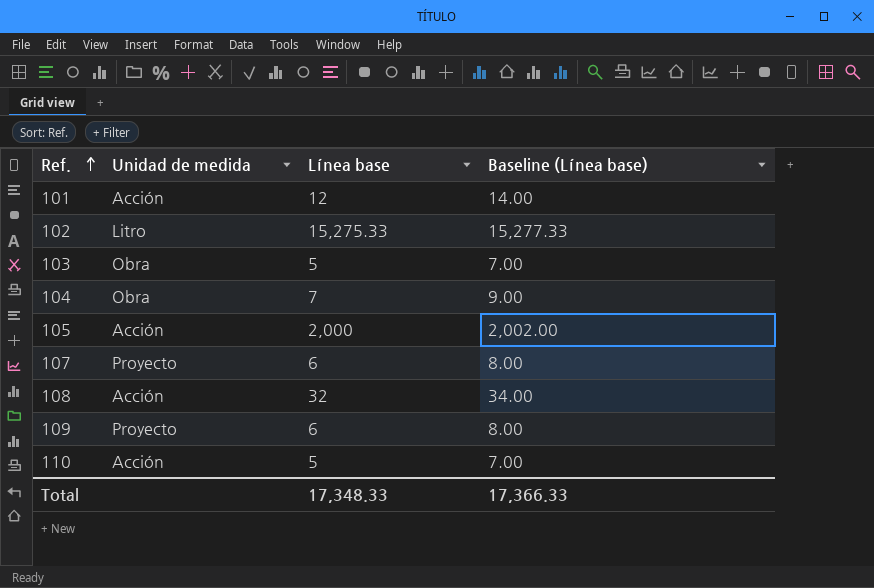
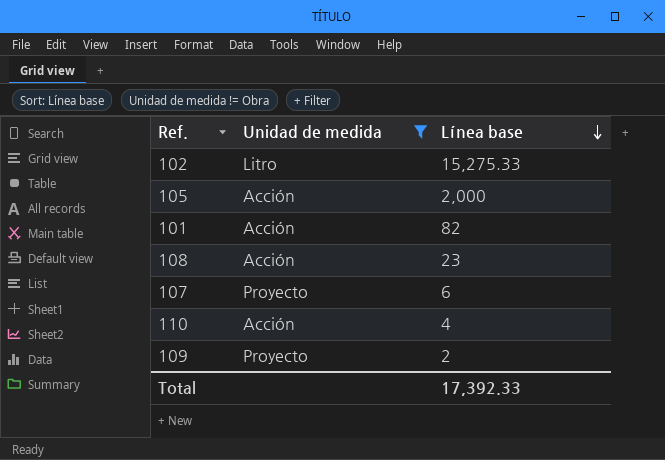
filter: none -> Unidad de medida != Obra
row order: Ref. ascending -> Línea base descending
column Baseline (Línea base) | formula: [Línea base] + 2 -> none
101 | Línea base: 12 -> 82
108 | Línea base: 32 -> 23
110 | Línea base: 5 -> 4
109 | Línea base: 6 -> 2
Total | Línea base: 17,348.33 -> 17,392.33

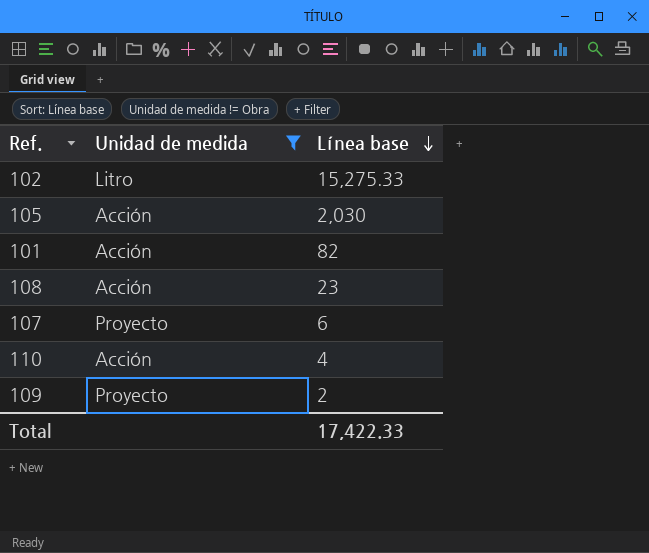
105 | Línea base: 2,000 -> 2,030
Total | Línea base: 17,392.33 -> 17,422.33

